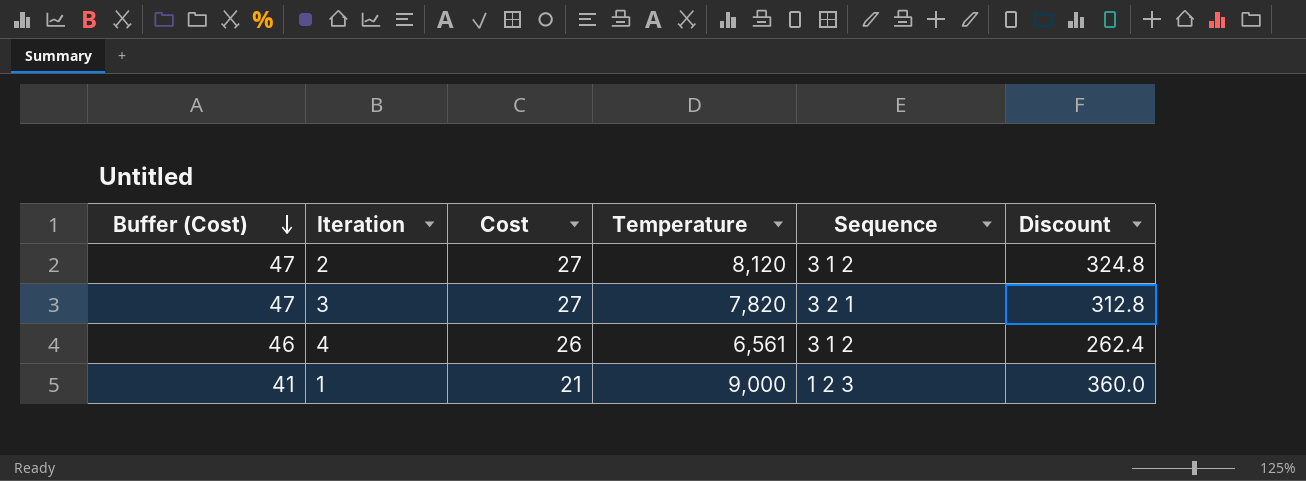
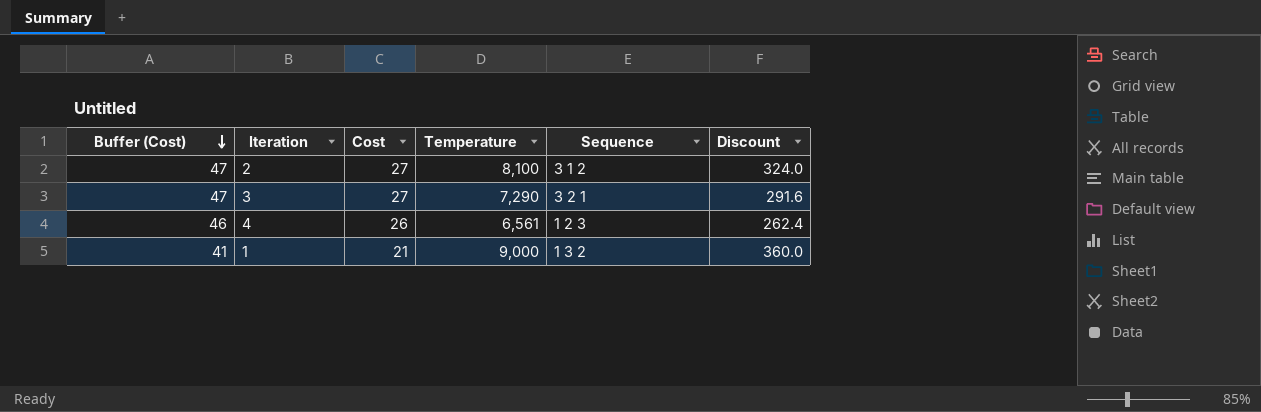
2 | Temperature: 8,120 -> 8,100
2 | Discount: 324.8 -> 324.0
3 | Temperature: 7,820 -> 7,290
3 | Discount: 312.8 -> 291.6
4 | Sequence: 3 1 2 -> 1 2 3
1 | Sequence: 1 2 3 -> 1 3 2

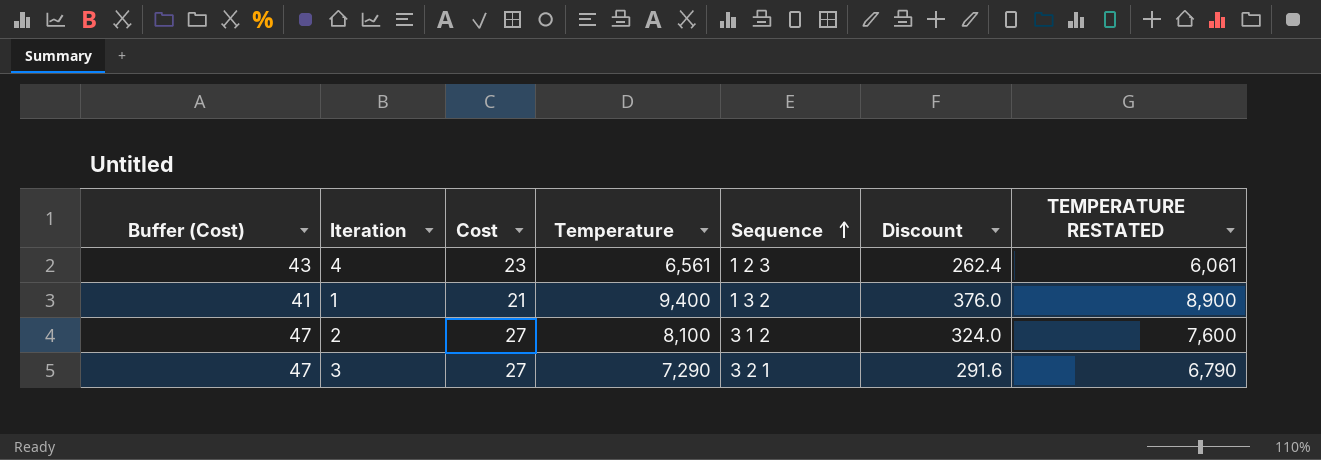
row order: Buffer (Cost) descending -> Sequence ascending
column TEMPERATURE RESTATED | formula: none -> [Temperature] - 500
4 | Buffer (Cost): 46 -> 43
4 | Cost: 26 -> 23
1 | Temperature: 9,000 -> 9,400
1 | Discount: 360.0 -> 376.0

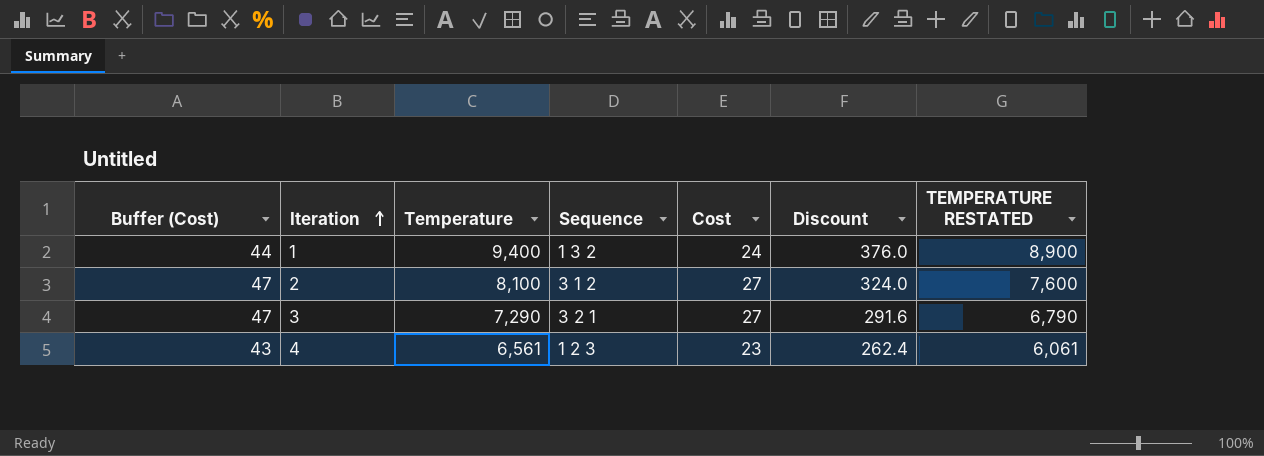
row order: Sequence ascending -> Iteration ascending
column Cost | position: 3 -> 5
1 | Buffer (Cost): 41 -> 44
1 | Cost: 21 -> 24

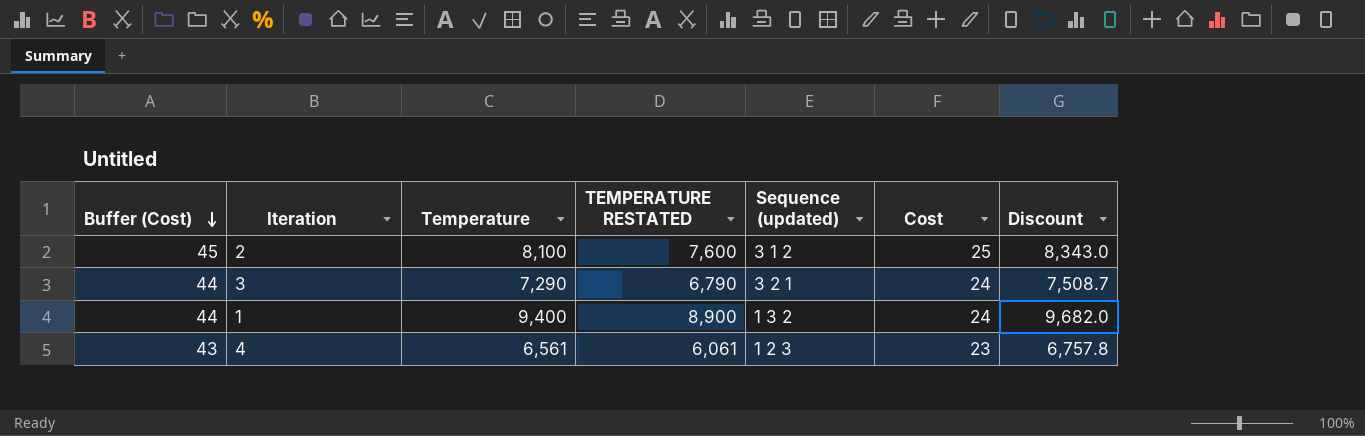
row order: Iteration ascending -> Buffer (Cost) descending
column TEMPERATURE RESTATED | position: 7 -> 4
column name: Sequence -> Sequence (updated)
column Discount | formula: [Temperature] * 0.04 -> [Temperature] * 1.03
2 | Buffer (Cost): 47 -> 45
2 | Cost: 27 -> 25
3 | Buffer (Cost): 47 -> 44
3 | Cost: 27 -> 24

